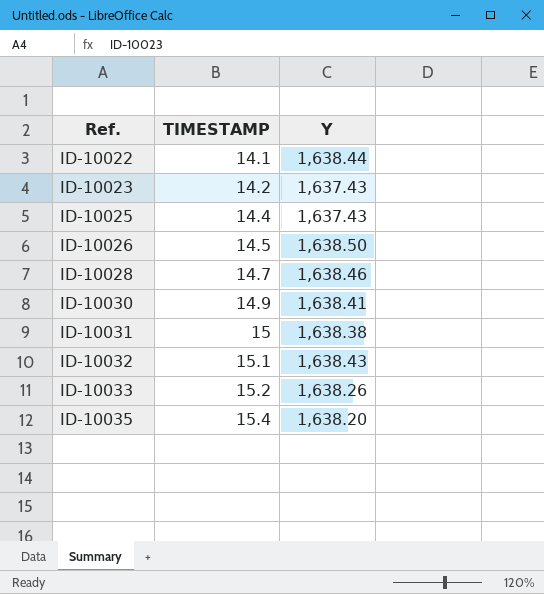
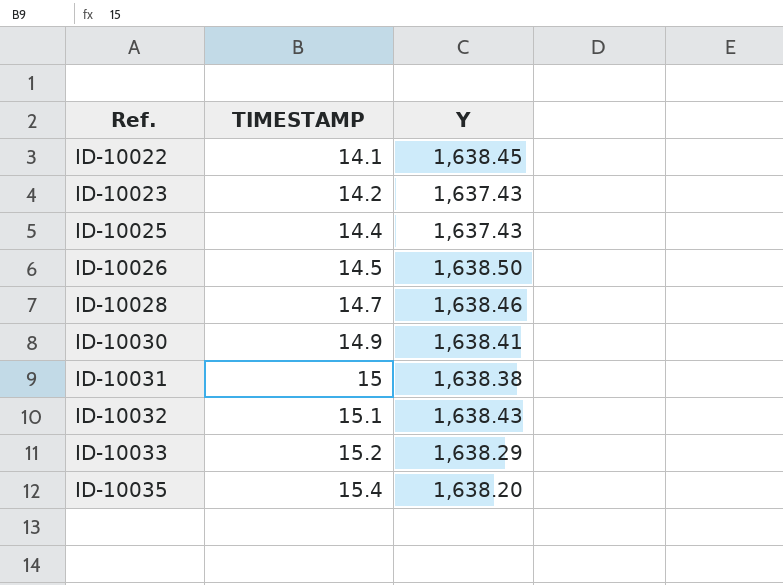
ID-10022 | Y: 1,638.44 -> 1,638.45
ID-10033 | Y: 1,638.26 -> 1,638.29

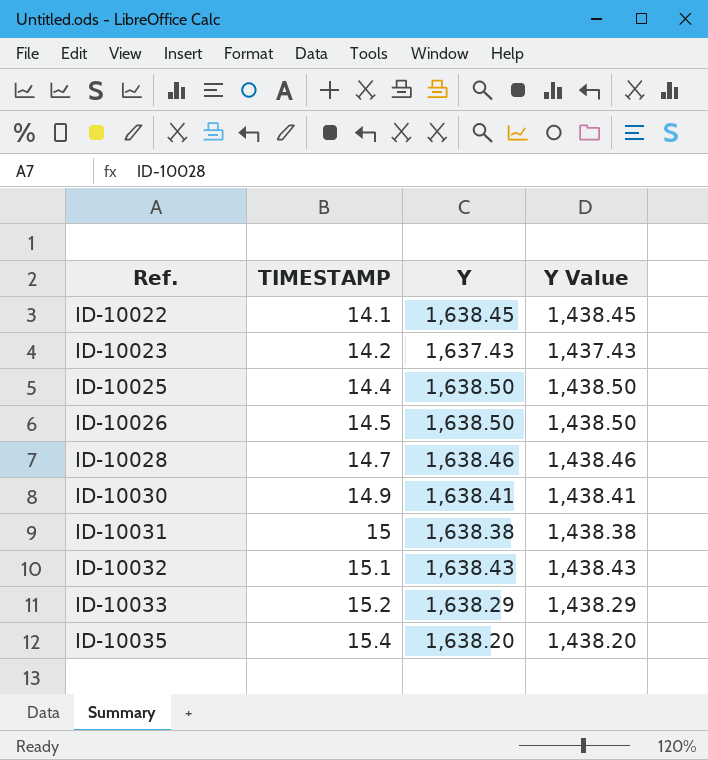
column Y Value | formula: none -> [Y] - 200
ID-10025 | Y: 1,637.43 -> 1,638.50

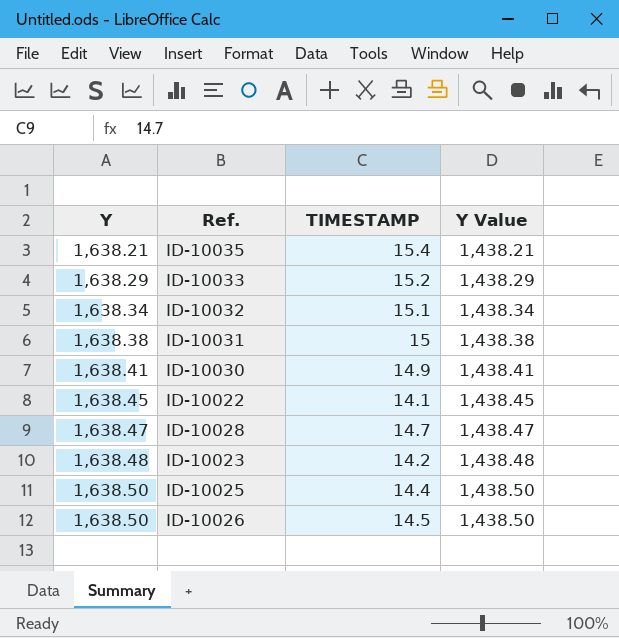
row order: Ref. ascending -> Y ascending
column Y | position: 3 -> 1
ID-10035 | Y: 1,638.20 -> 1,638.21
ID-10035 | Y Value: 1,438.20 -> 1,438.21
ID-10032 | Y: 1,638.43 -> 1,638.34
ID-10032 | Y Value: 1,438.43 -> 1,438.34
ID-10028 | Y: 1,638.46 -> 1,638.47
ID-10028 | Y Value: 1,438.46 -> 1,438.47
ID-10023 | Y: 1,637.43 -> 1,638.48
ID-10023 | Y Value: 1,437.43 -> 1,438.48

